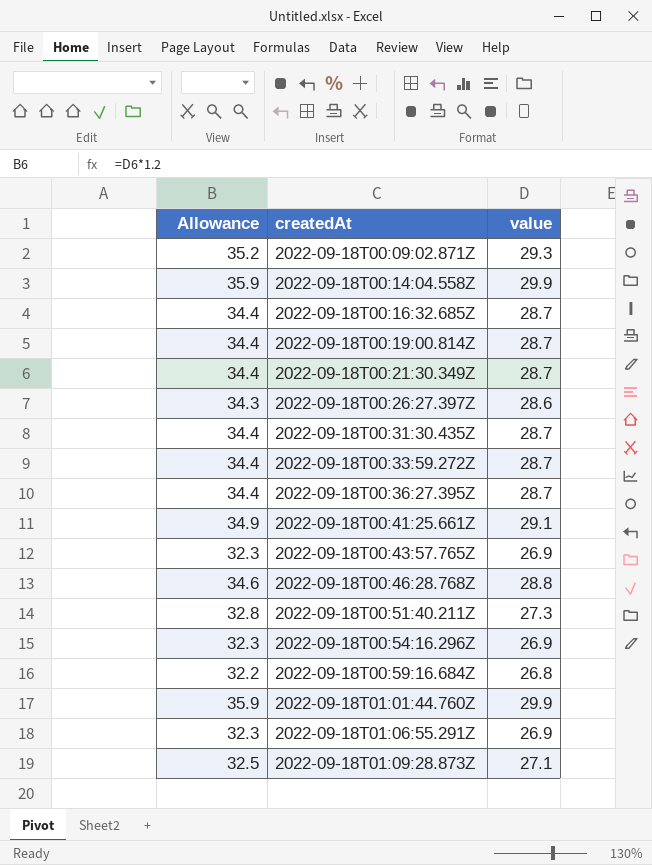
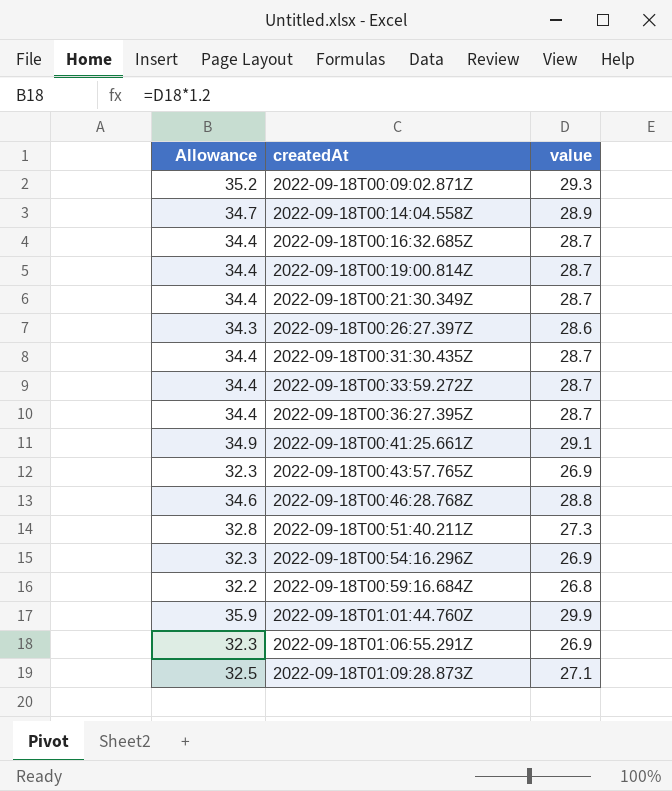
2022-09-18T00:14:04.558Z | Allowance: 35.9 -> 34.7
2022-09-18T00:14:04.558Z | value: 29.9 -> 28.9

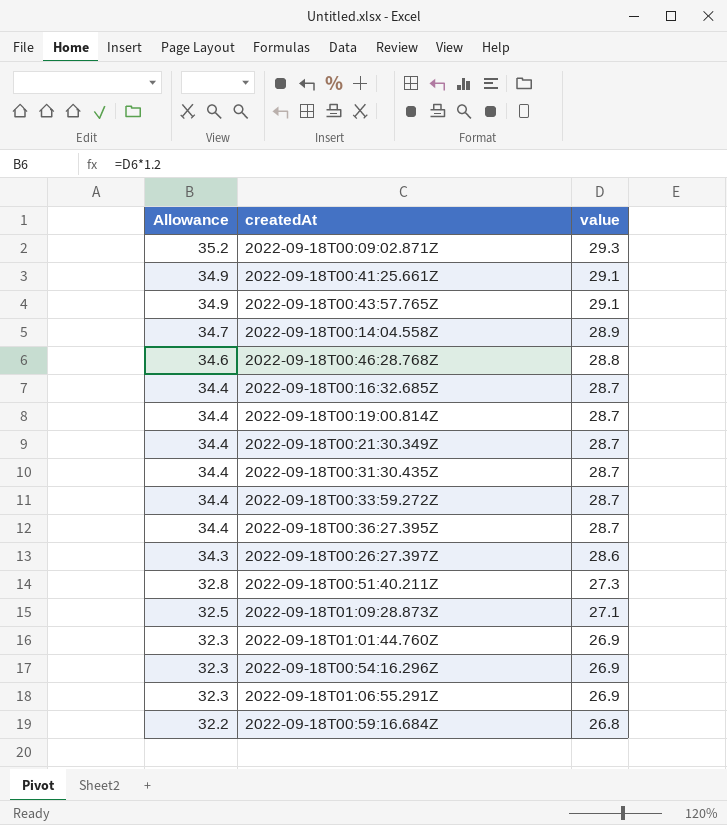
row order: createdAt ascending -> Allowance descending
2022-09-18T00:43:57.765Z | Allowance: 32.3 -> 34.9
2022-09-18T00:43:57.765Z | value: 26.9 -> 29.1
2022-09-18T01:01:44.760Z | Allowance: 35.9 -> 32.3
2022-09-18T01:01:44.760Z | value: 29.9 -> 26.9

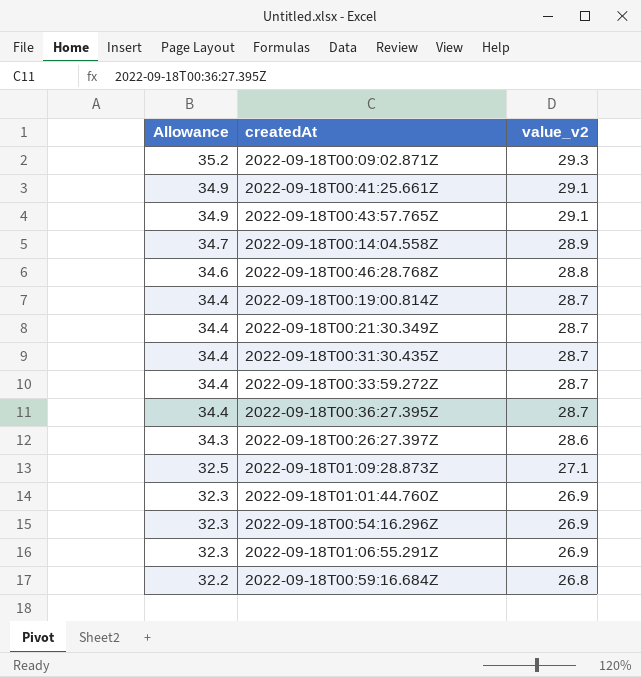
column name: value -> value_v2
row 2022-09-18T00:16:32.685Z: 34.4 | 28.7 -> none
row 2022-09-18T00:51:40.211Z: 32.8 | 27.3 -> none

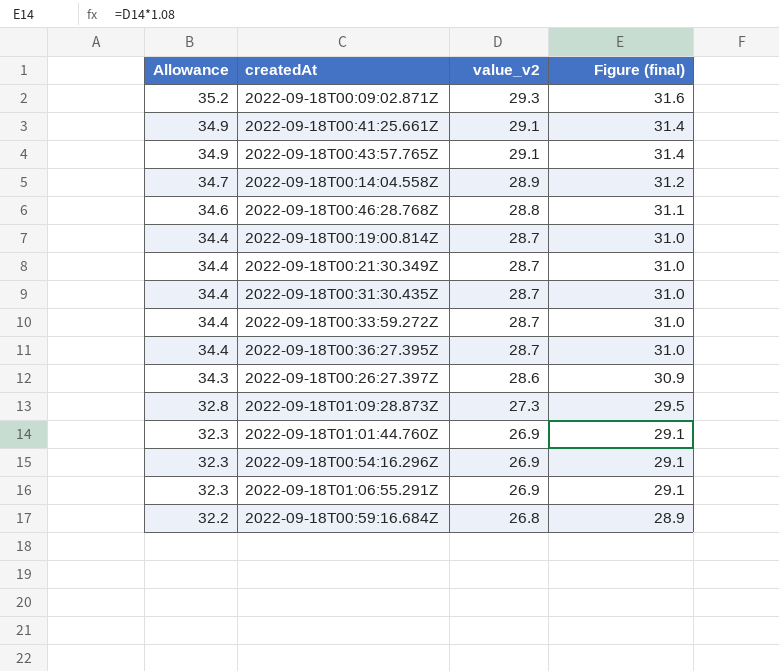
column Figure (final) | formula: none -> [value_v2] * 1.08
2022-09-18T01:09:28.873Z | Allowance: 32.5 -> 32.8
2022-09-18T01:09:28.873Z | value_v2: 27.1 -> 27.3

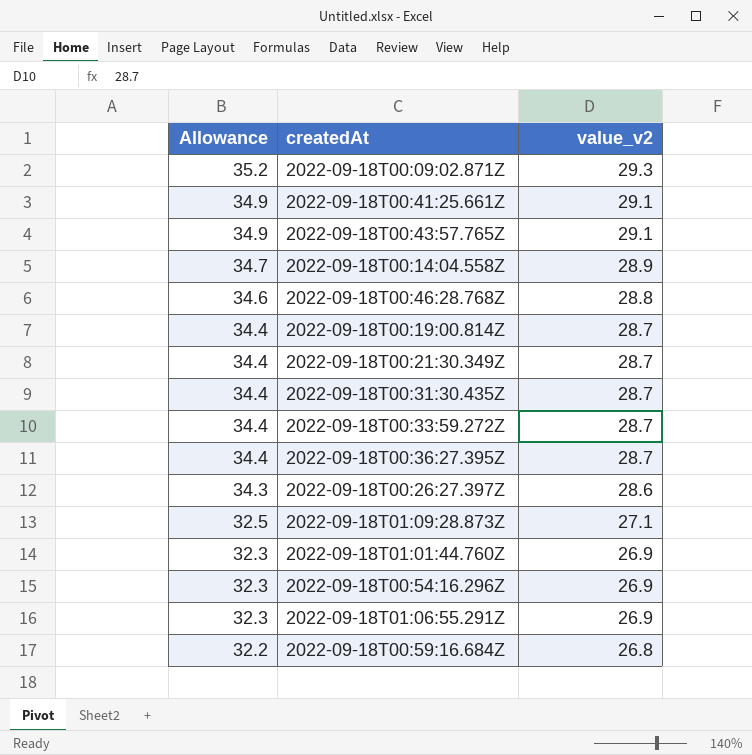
column Figure (final) | formula: [value_v2] * 1.08 -> none
2022-09-18T01:09:28.873Z | Allowance: 32.8 -> 32.5
2022-09-18T01:09:28.873Z | value_v2: 27.3 -> 27.1

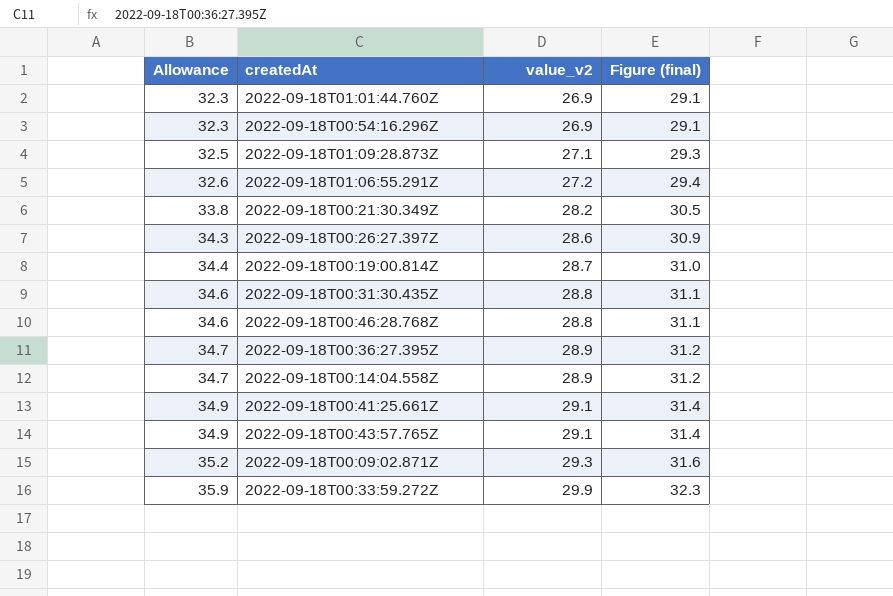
row order: Allowance descending -> Allowance ascending
column Figure (final) | formula: none -> [value_v2] * 1.08
row 2022-09-18T00:59:16.684Z: 32.2 | 26.8 -> none
2022-09-18T01:06:55.291Z | Allowance: 32.3 -> 32.6
2022-09-18T01:06:55.291Z | value_v2: 26.9 -> 27.2
2022-09-18T00:21:30.349Z | Allowance: 34.4 -> 33.8
2022-09-18T00:21:30.349Z | value_v2: 28.7 -> 28.2
2022-09-18T00:31:30.435Z | Allowance: 34.4 -> 34.6
2022-09-18T00:31:30.435Z | value_v2: 28.7 -> 28.8
2022-09-18T00:36:27.395Z | Allowance: 34.4 -> 34.7
2022-09-18T00:36:27.395Z | value_v2: 28.7 -> 28.9
2022-09-18T00:33:59.272Z | Allowance: 34.4 -> 35.9
2022-09-18T00:33:59.272Z | value_v2: 28.7 -> 29.9

